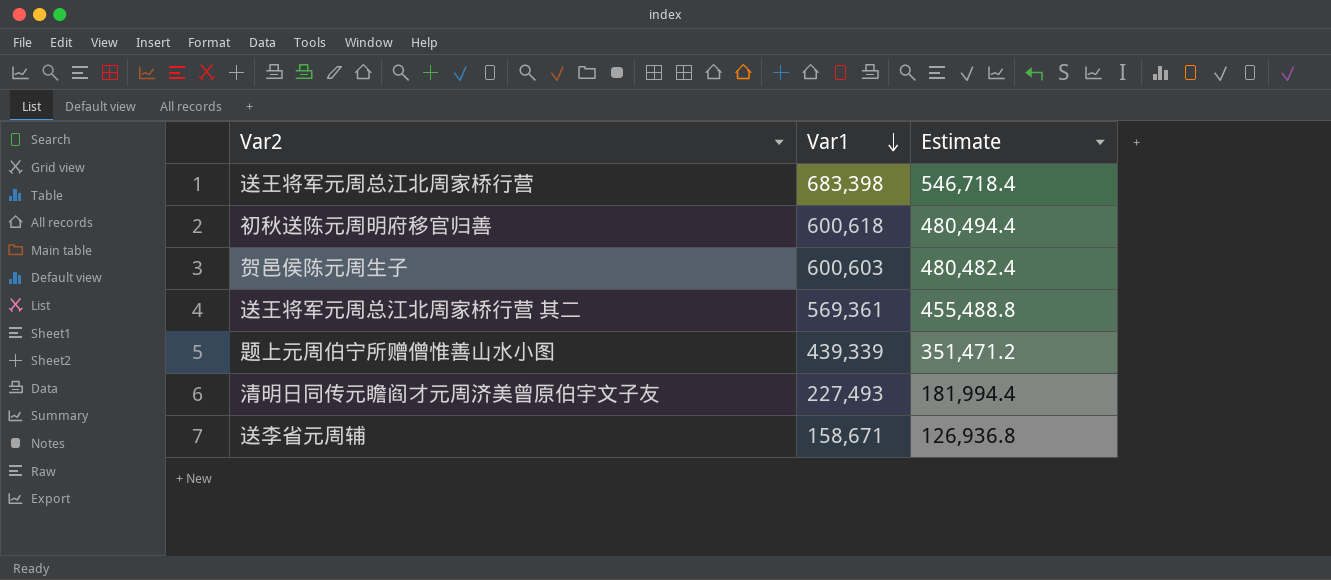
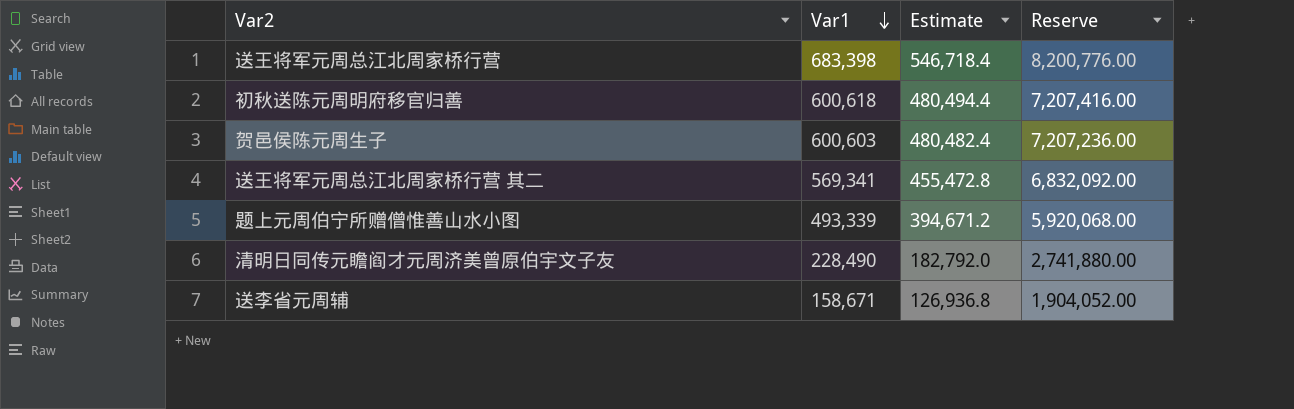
column Reserve | formula: none -> [Var1] * 12
送王将军元周总江北周家桥行营 其二 | Var1: 569,361 -> 569,341
送王将军元周总江北周家桥行营 其二 | Estimate: 455,488.8 -> 455,472.8
题上元周伯宁所赠僧惟善山水小图 | Var1: 439,339 -> 493,339
题上元周伯宁所赠僧惟善山水小图 | Estimate: 351,471.2 -> 394,671.2
清明日同传元瞻阎才元周济美曾原伯宇文子友 | Var1: 227,493 -> 228,490
清明日同传元瞻阎才元周济美曾原伯宇文子友 | Estimate: 181,994.4 -> 182,792.0

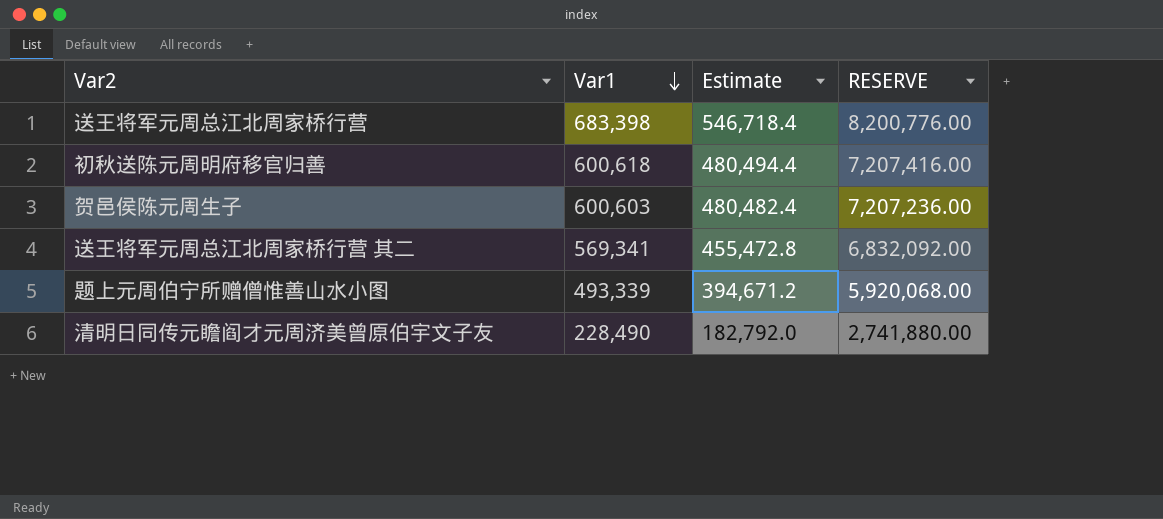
column name: Reserve -> RESERVE
row 送李省元周辅: 158,671 | 126,936.8 | 1,904,052.00 -> none

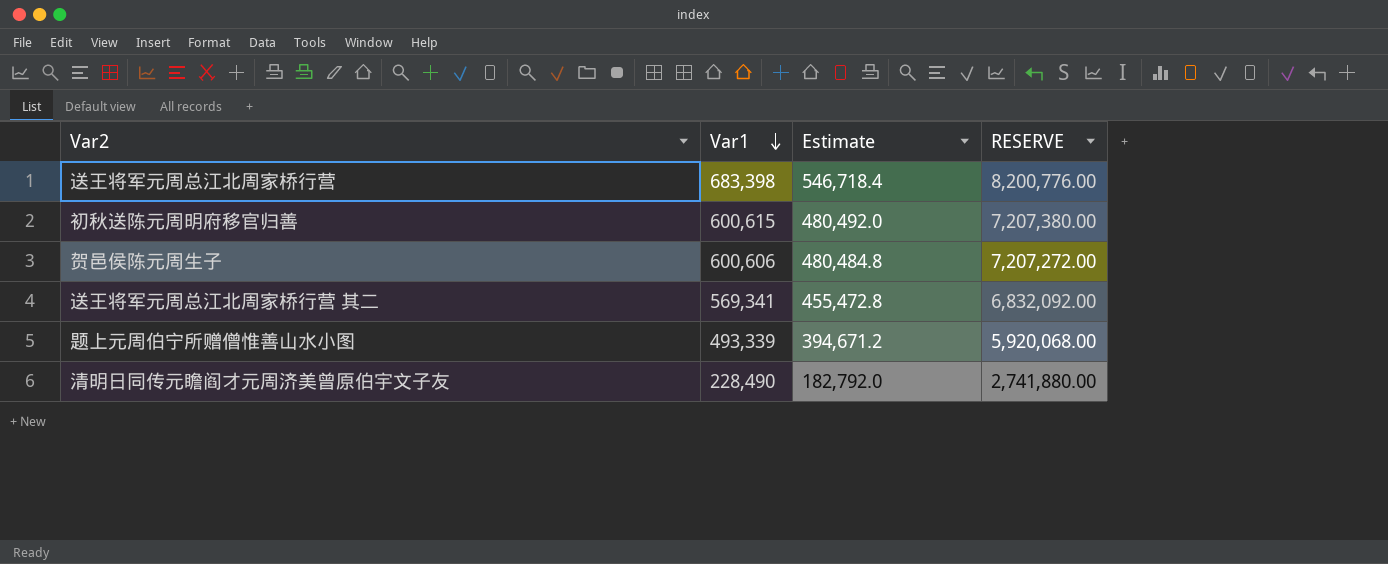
初秋送陈元周明府移官归善 | Var1: 600,618 -> 600,615
初秋送陈元周明府移官归善 | Estimate: 480,494.4 -> 480,492.0
初秋送陈元周明府移官归善 | RESERVE: 7,207,416.00 -> 7,207,380.00
贺邑侯陈元周生子 | Var1: 600,603 -> 600,606
贺邑侯陈元周生子 | Estimate: 480,482.4 -> 480,484.8
贺邑侯陈元周生子 | RESERVE: 7,207,236.00 -> 7,207,272.00

